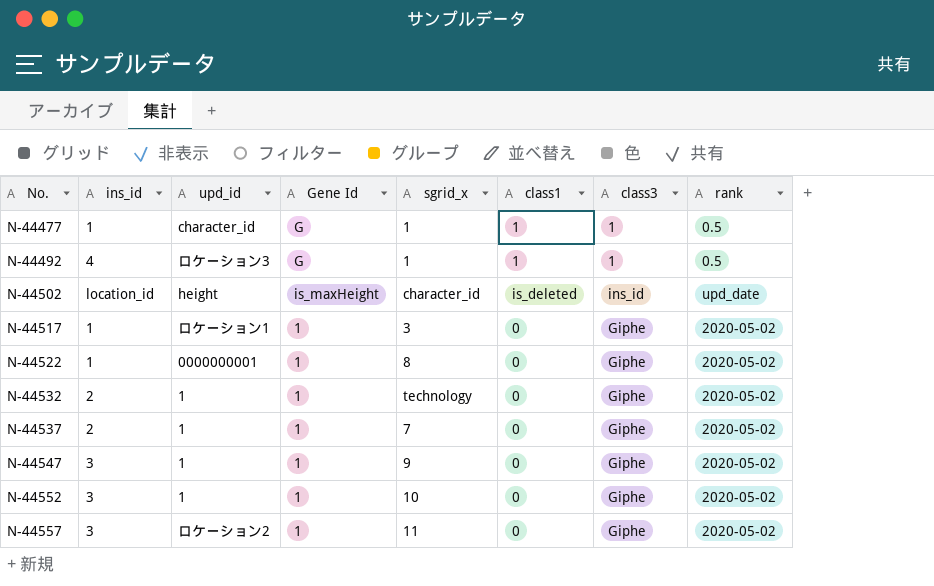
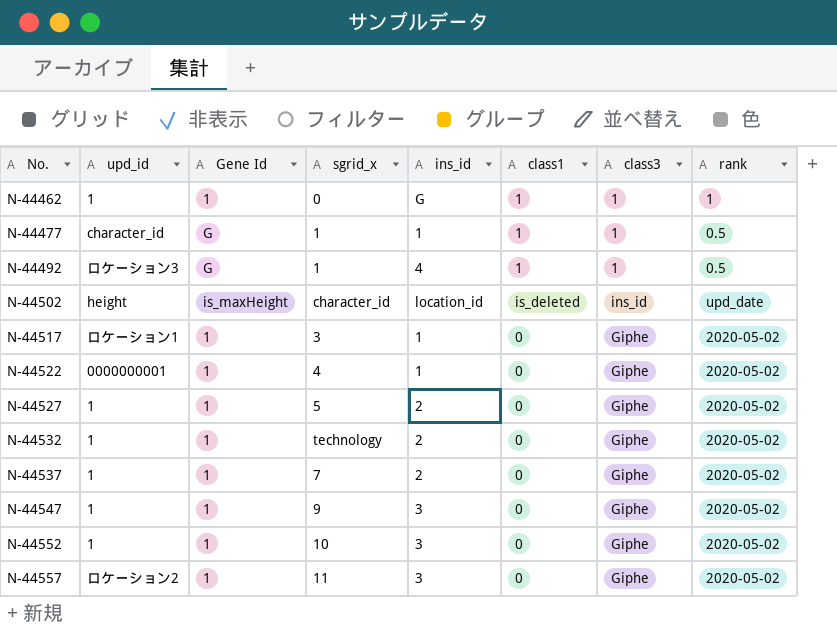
column ins_id | position: 2 -> 5
row N-44462: none -> 1 | 1 | 0 | G | 1 | 1 | 1
N-44522 | sgrid_x: 8 -> 4
row N-44527: none -> 1 | 1 | 5 | 2 | 0 | Giphe | 2020-05-02

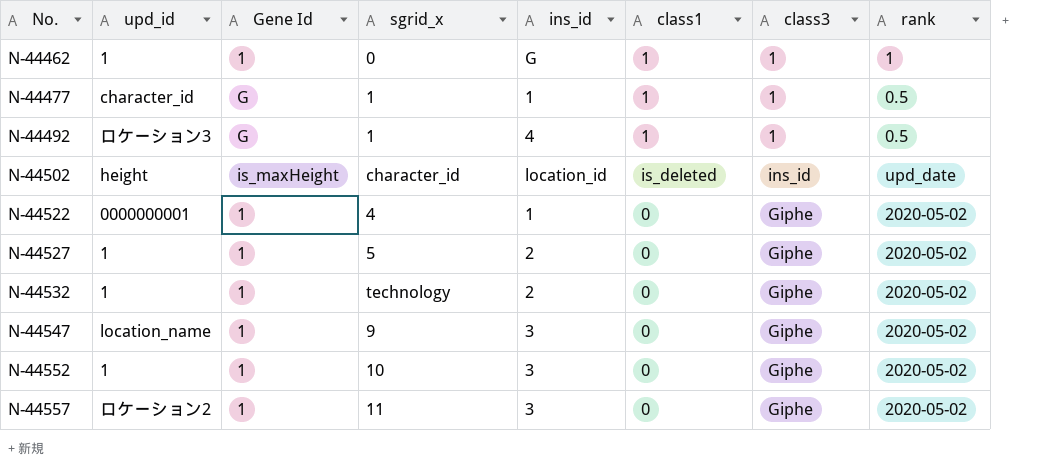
row N-44517: ロケーション1 | 1 | 3 | 1 | 0 | Giphe | 2020-05-02 -> none
row N-44537: 1 | 1 | 7 | 2 | 0 | Giphe | 2020-05-02 -> none
N-44547 | upd_id: 1 -> location_name

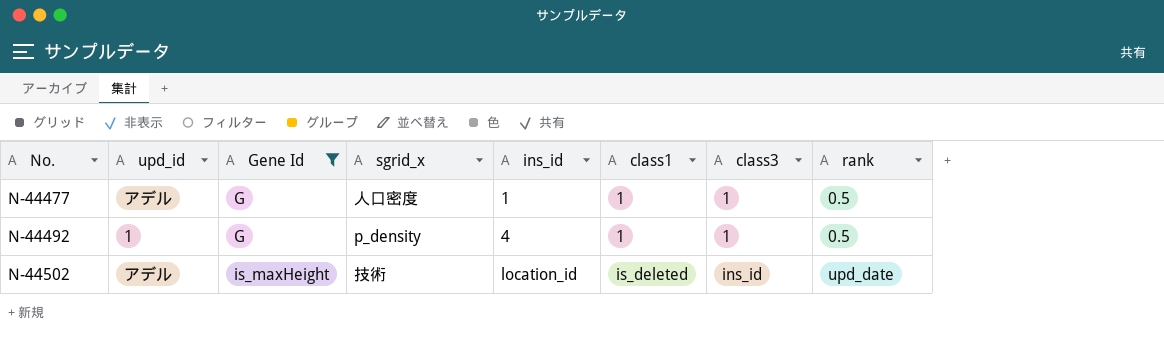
filter: none -> Gene Id != 1
N-44477 | upd_id: character_id -> アデル
N-44477 | sgrid_x: 1 -> 人口密度
N-44492 | upd_id: ロケーション3 -> 1
N-44492 | sgrid_x: 1 -> p_density
N-44502 | upd_id: height -> アデル
N-44502 | sgrid_x: character_id -> 技術

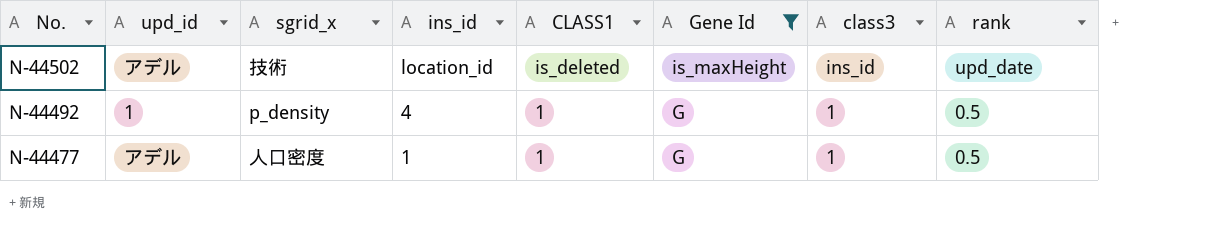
row order: No. ascending -> No. descending
column name: class1 -> CLASS1
column Gene Id | position: 3 -> 6

